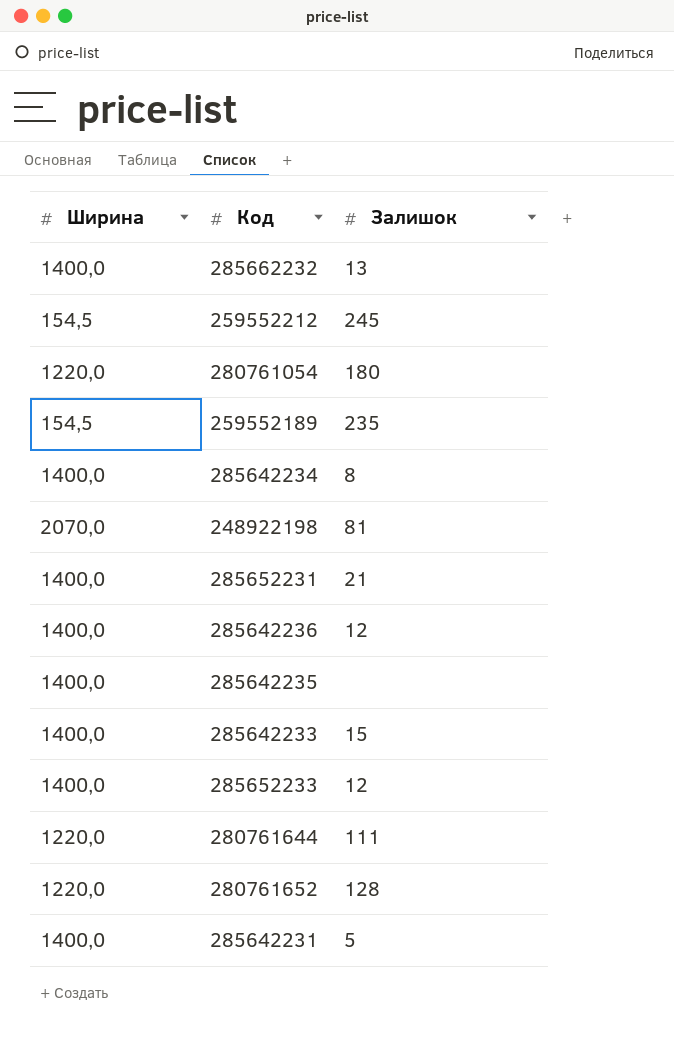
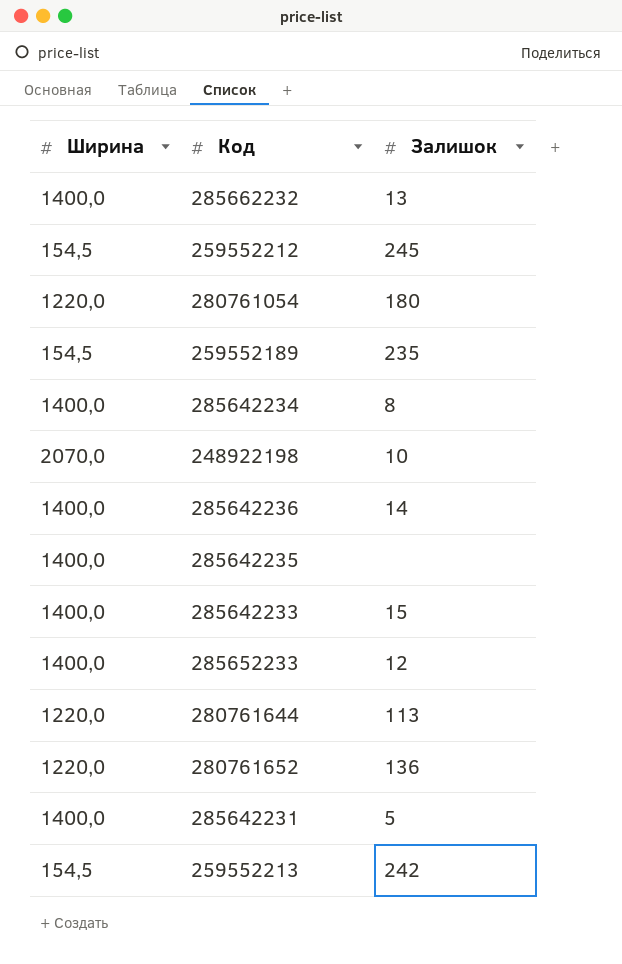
row 285652231: 1400,0 | 21 -> none
248922198 | Залишок: 81 -> 10
285642236 | Залишок: 12 -> 14
280761644 | Залишок: 111 -> 113
280761652 | Залишок: 128 -> 136
row 259552213: none -> 154,5 | 242

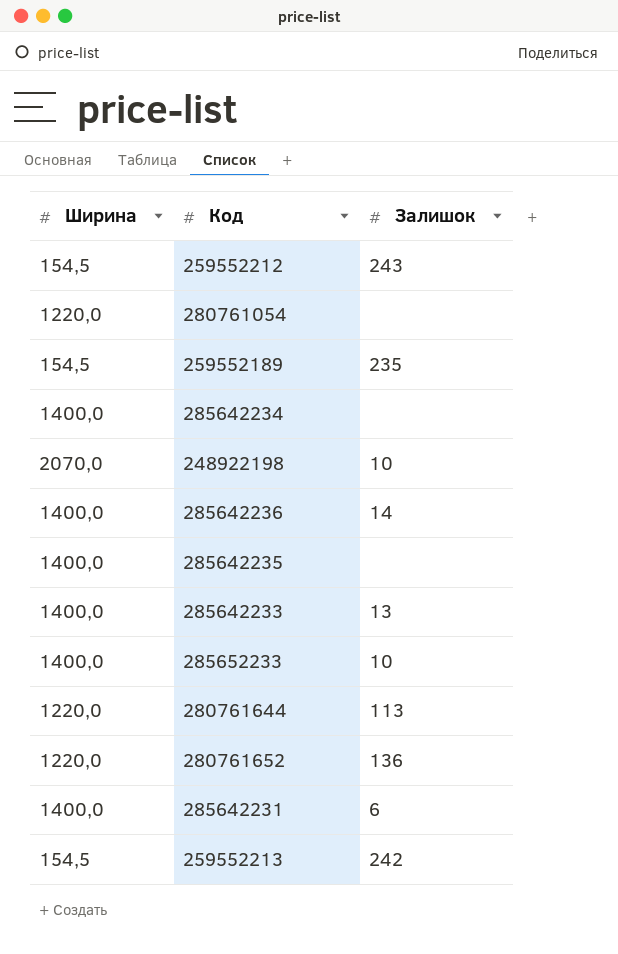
row 285662232: 1400,0 | 13 -> none
259552212 | Залишок: 245 -> 243
280761054 | Залишок: 180 -> none
285642234 | Залишок: 8 -> none
285642233 | Залишок: 15 -> 13
285652233 | Залишок: 12 -> 10
285642231 | Залишок: 5 -> 6

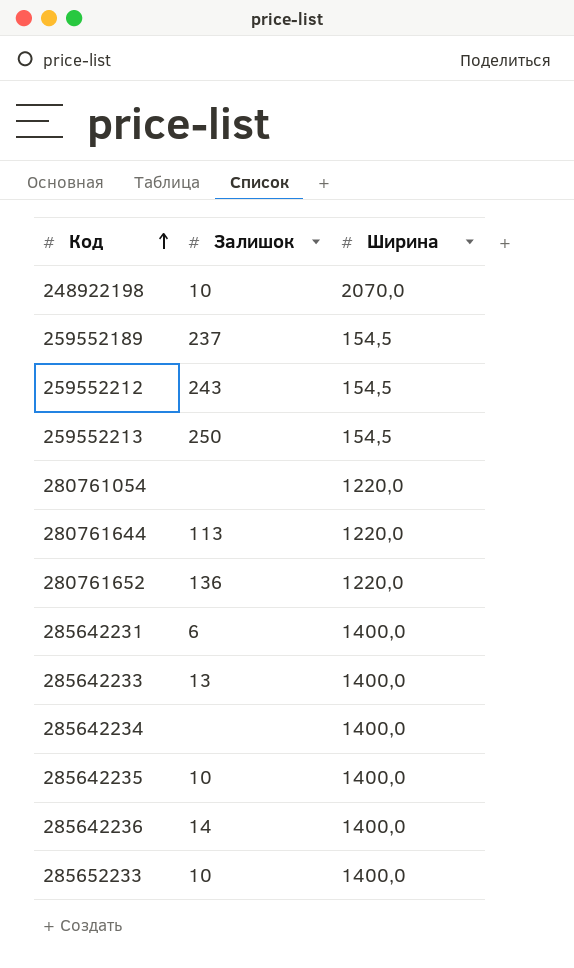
row order: none -> Код ascending
column Ширина | position: 1 -> 3
259552189 | Залишок: 235 -> 237
259552213 | Залишок: 242 -> 250
285642235 | Залишок: none -> 10

